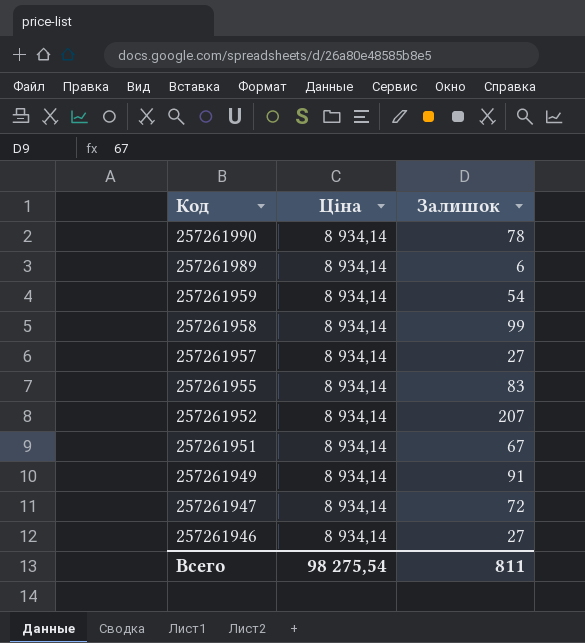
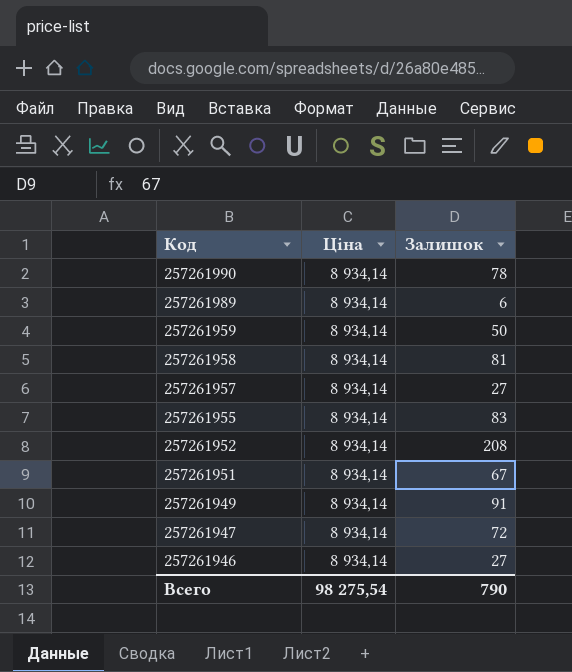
257261959 | Залишок: 54 -> 50
257261958 | Залишок: 99 -> 81
257261952 | Залишок: 207 -> 208
Всего | Залишок: 811 -> 790

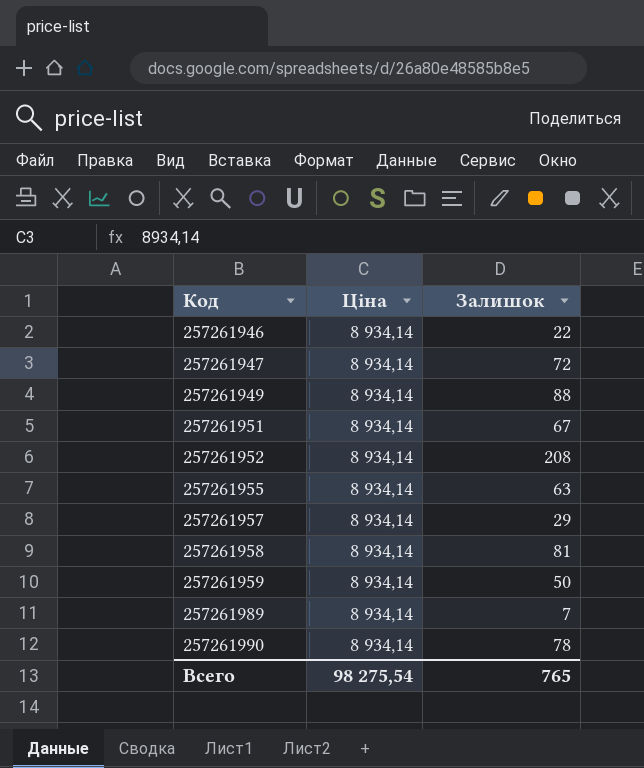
row order: Код descending -> Код ascending
257261946 | Залишок: 27 -> 22
257261949 | Залишок: 91 -> 88
257261955 | Залишок: 83 -> 63
257261957 | Залишок: 27 -> 29
257261989 | Залишок: 6 -> 7
Всего | Залишок: 790 -> 765

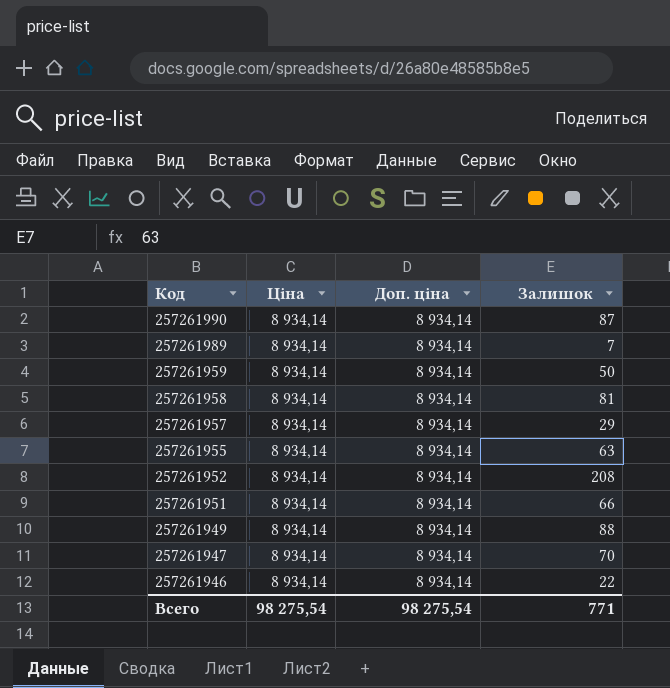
row order: Код ascending -> Код descending
column Доп. ціна | position: none -> 3
257261990 | Залишок: 78 -> 87
257261951 | Залишок: 67 -> 66
257261947 | Залишок: 72 -> 70
Всего | Залишок: 765 -> 771

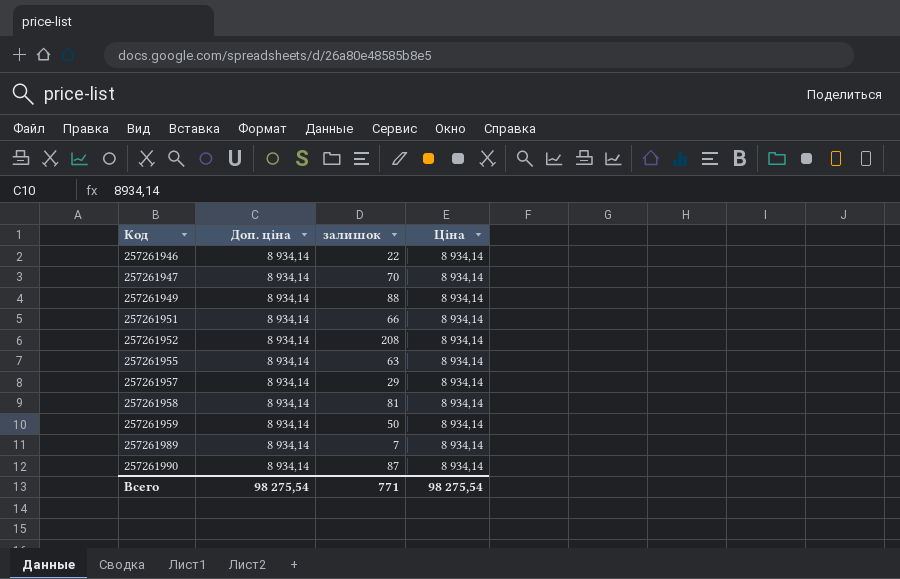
row order: Код descending -> Код ascending
column name: Залишок -> залишок
column Ціна | position: 2 -> 4

